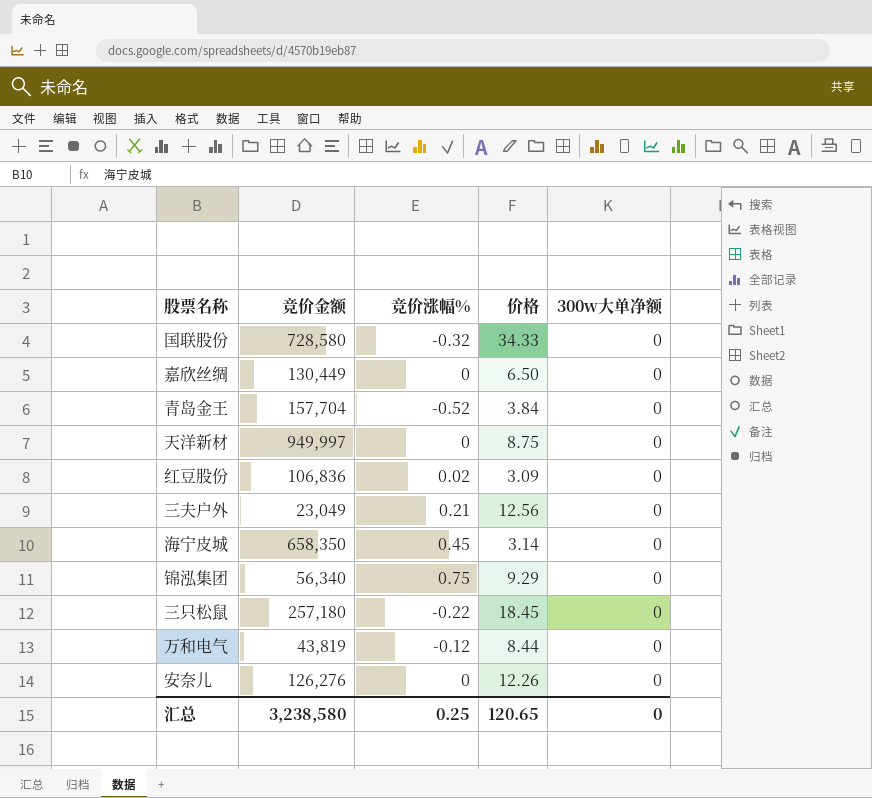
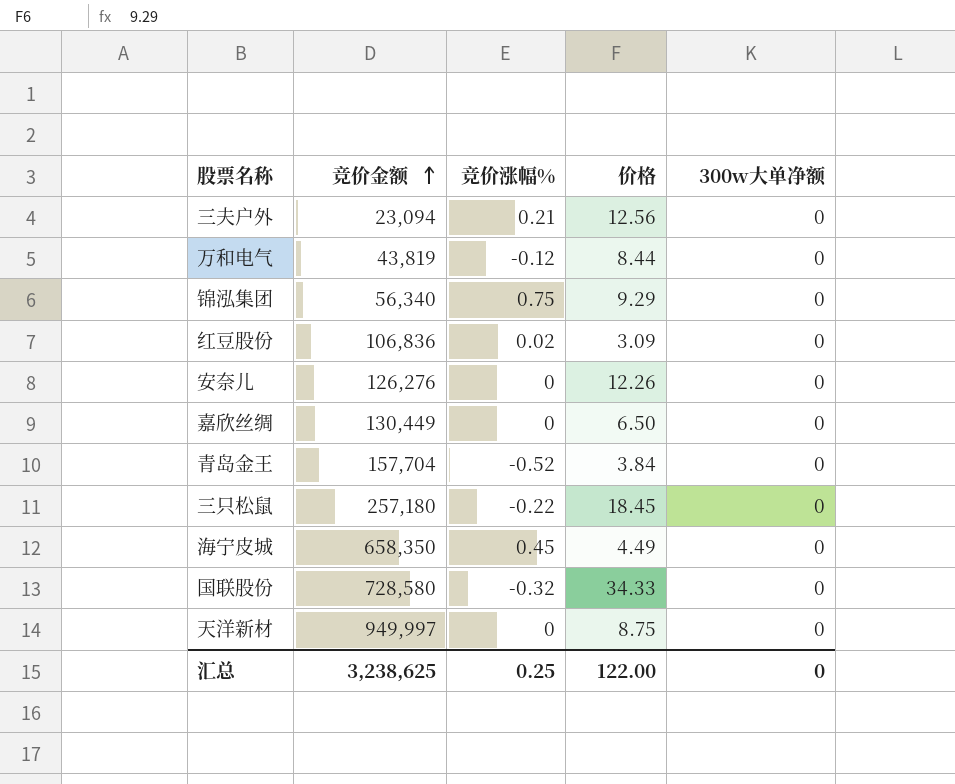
row order: none -> 竞价金额 ascending
三夫户外 | 竞价金额: 23,049 -> 23,094
海宁皮城 | 价格: 3.14 -> 4.49
汇总 | 竞价金额: 3,238,580 -> 3,238,625
汇总 | 价格: 120.65 -> 122.00

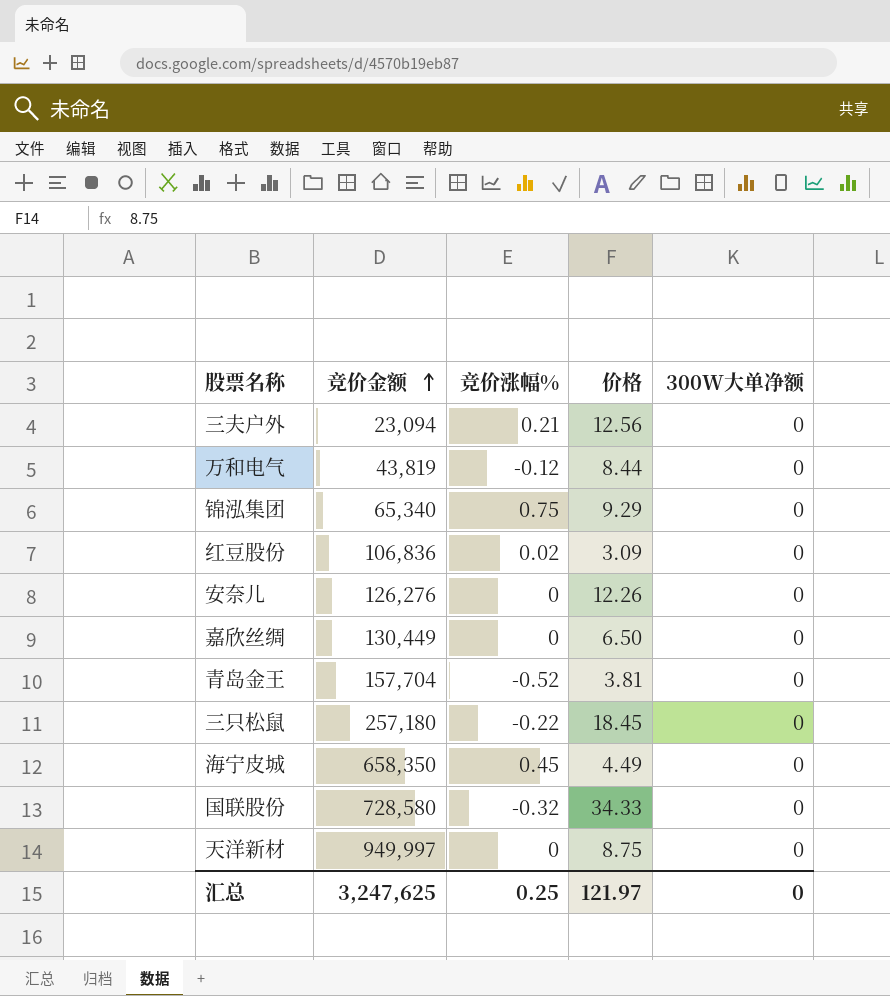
column name: 300w大单净额 -> 300W大单净额
锦泓集团 | 竞价金额: 56,340 -> 65,340
青岛金王 | 价格: 3.84 -> 3.81
汇总 | 竞价金额: 3,238,625 -> 3,247,625
汇总 | 价格: 122.00 -> 121.97

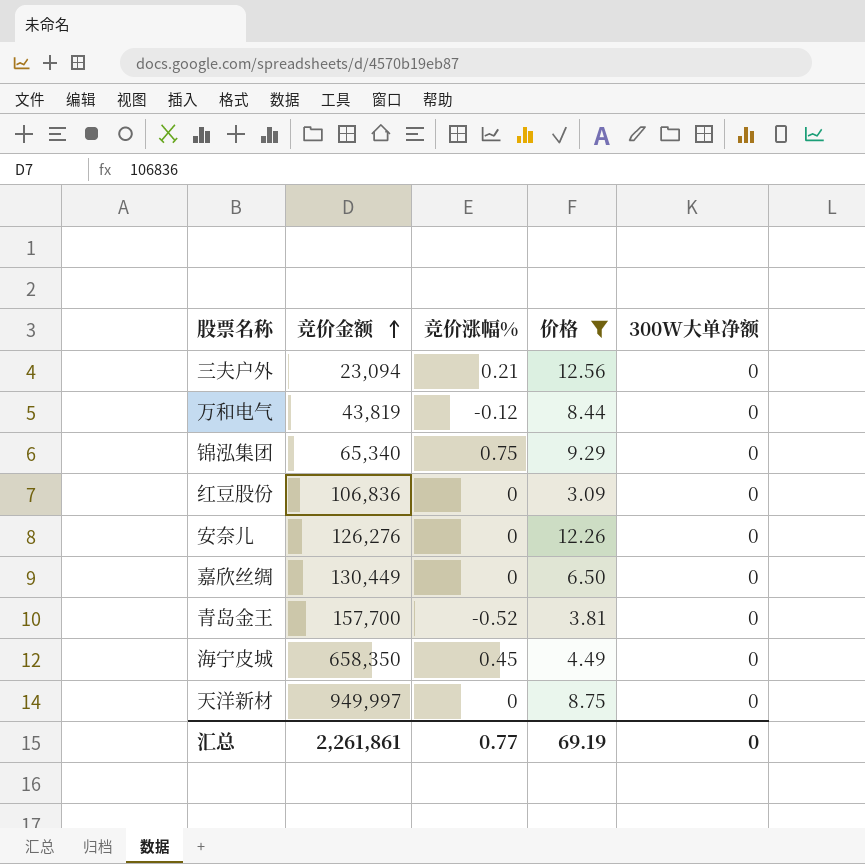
filter: none -> 价格 <= 12.56
红豆股份 | 竞价涨幅%: 0.02 -> 0
青岛金王 | 竞价金额: 157,704 -> 157,700
汇总 | 竞价金额: 3,247,625 -> 2,261,861
汇总 | 竞价涨幅%: 0.25 -> 0.77
汇总 | 价格: 121.97 -> 69.19

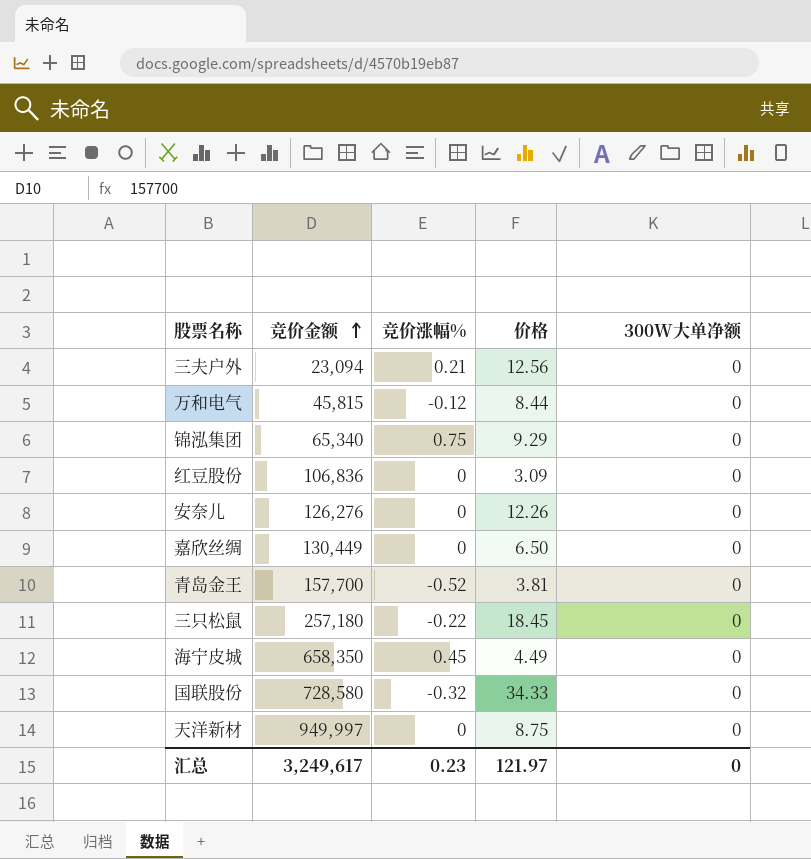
filter: 价格 <= 12.56 -> none
万和电气 | 竞价金额: 43,819 -> 45,815
汇总 | 竞价金额: 2,261,861 -> 3,249,617
汇总 | 竞价涨幅%: 0.77 -> 0.23
汇总 | 价格: 69.19 -> 121.97

